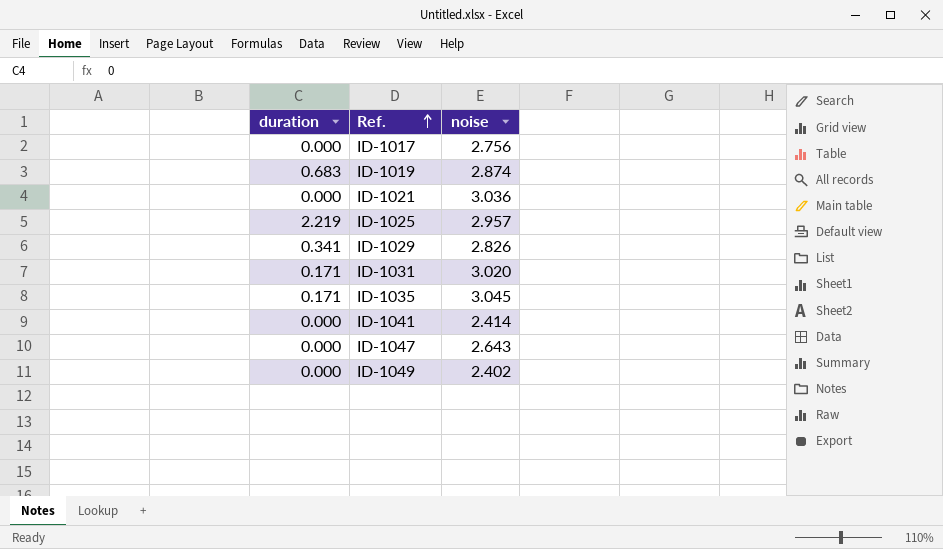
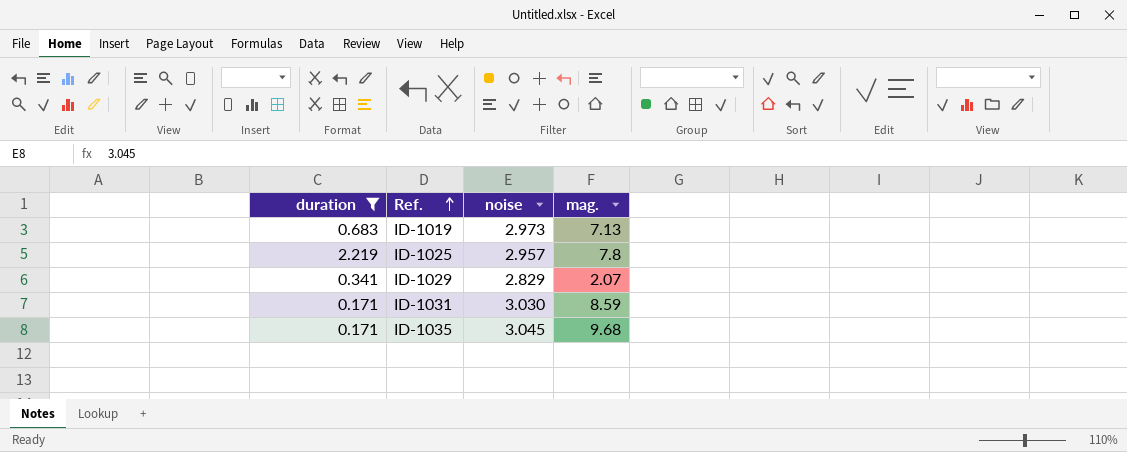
filter: none -> duration != 0.000
column mag. | position: none -> 4
ID-1019 | noise: 2.874 -> 2.973
ID-1029 | noise: 2.826 -> 2.829
ID-1031 | noise: 3.020 -> 3.030

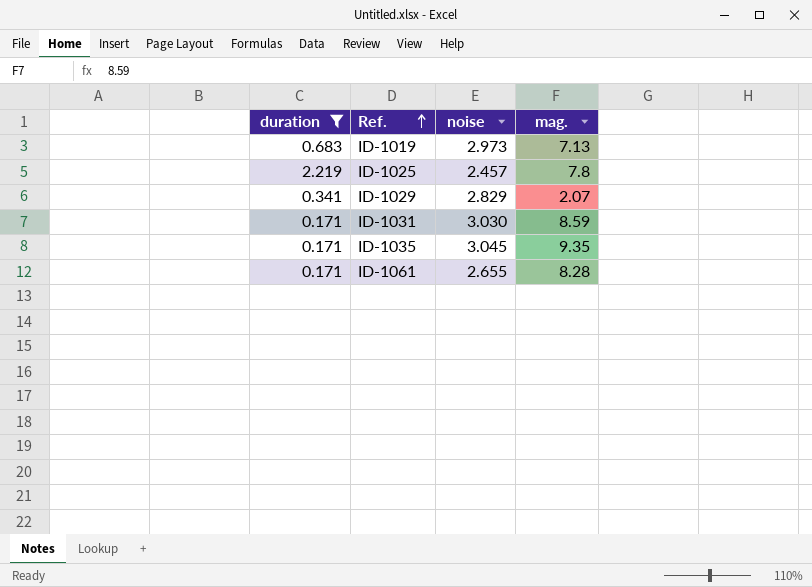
ID-1025 | noise: 2.957 -> 2.457
ID-1035 | mag.: 9.68 -> 9.35
row ID-1061: none -> 0.171 | 2.655 | 8.28

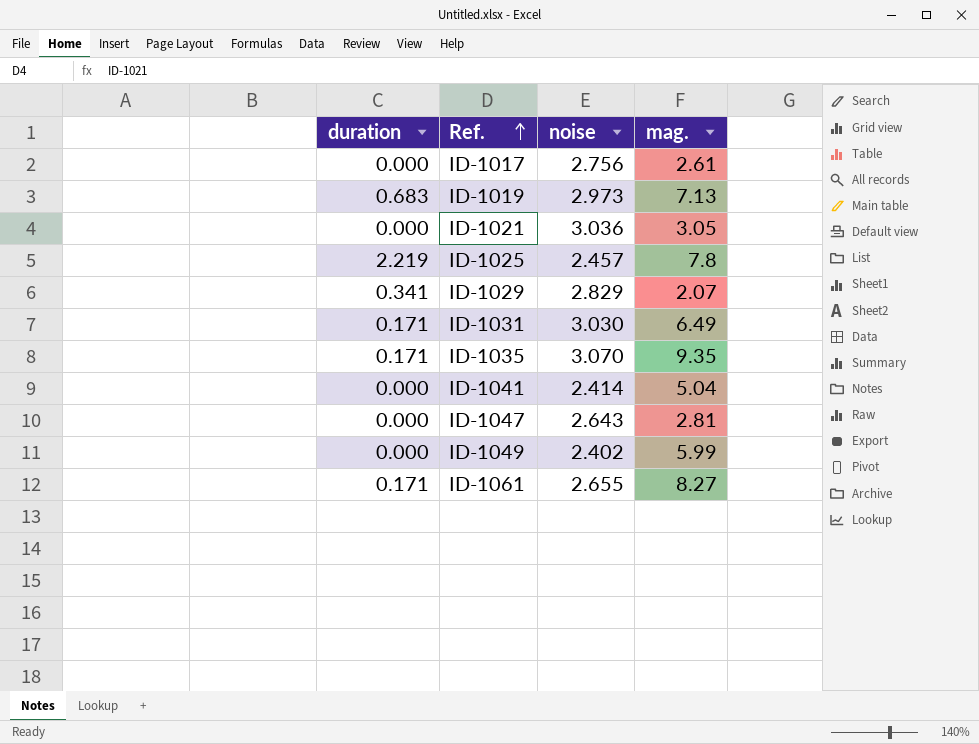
filter: duration != 0.000 -> none
ID-1031 | mag.: 8.59 -> 6.49
ID-1035 | noise: 3.045 -> 3.070
ID-1061 | mag.: 8.28 -> 8.27

